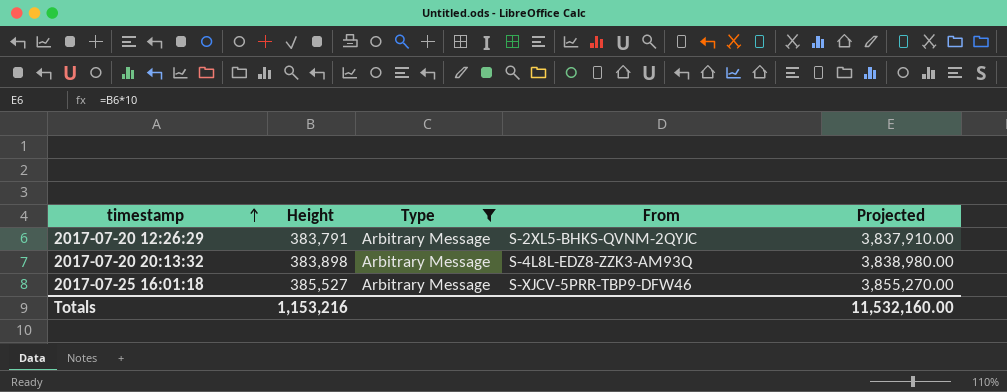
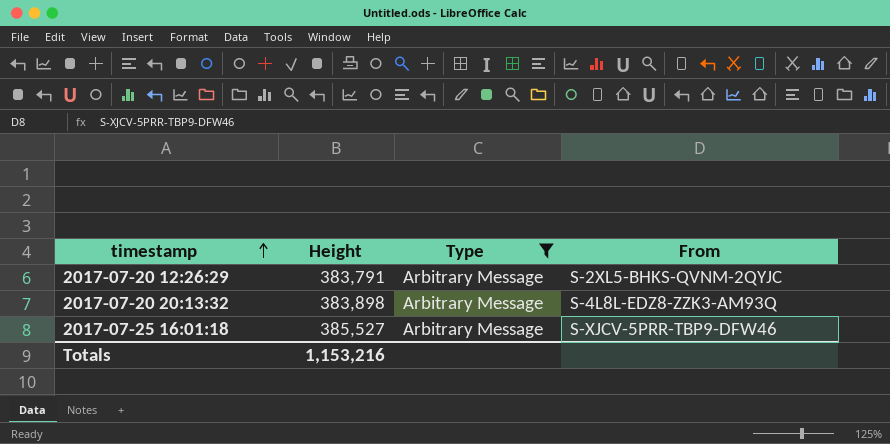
column Projected | formula: [Height] * 10 -> none

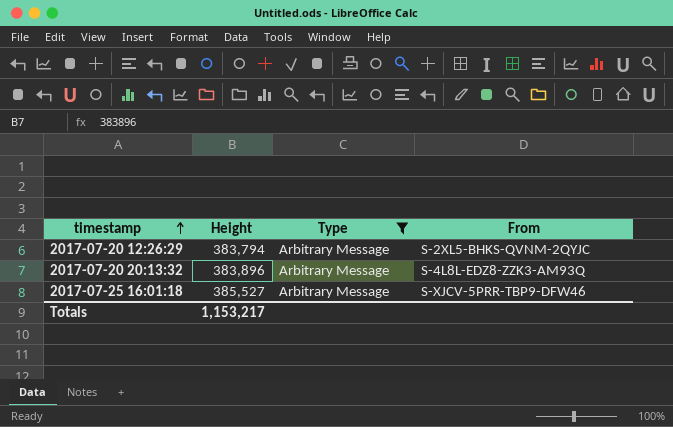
2017-07-20 12:26:29 | Height: 383,791 -> 383,794
2017-07-20 20:13:32 | Height: 383,898 -> 383,896
Totals | Height: 1,153,216 -> 1,153,217

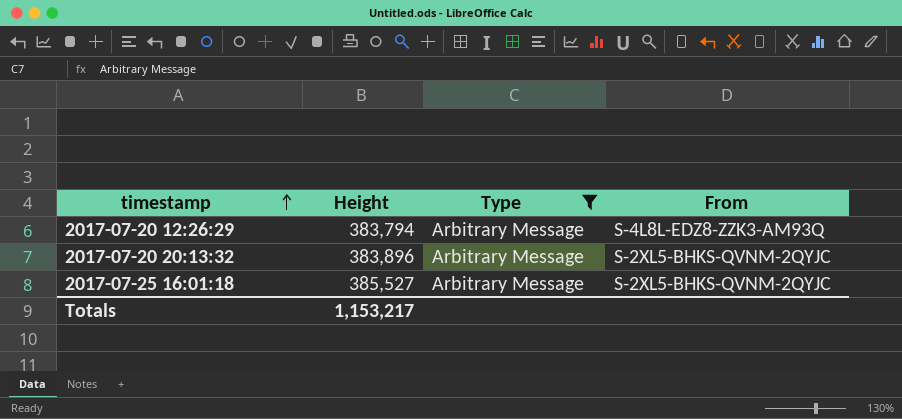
2017-07-20 12:26:29 | From: S-2XL5-BHKS-QVNM-2QYJC -> S-4L8L-EDZ8-ZZK3-AM93Q
2017-07-20 20:13:32 | From: S-4L8L-EDZ8-ZZK3-AM93Q -> S-2XL5-BHKS-QVNM-2QYJC
2017-07-25 16:01:18 | From: S-XJCV-5PRR-TBP9-DFW46 -> S-2XL5-BHKS-QVNM-2QYJC

